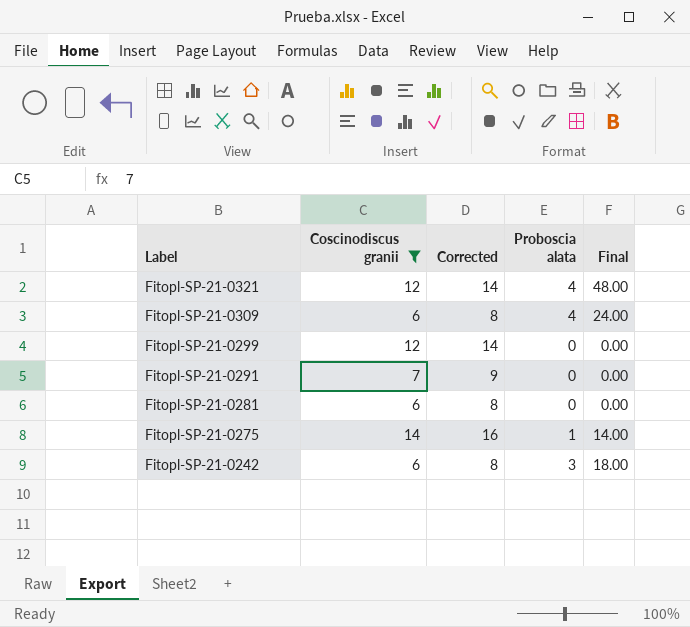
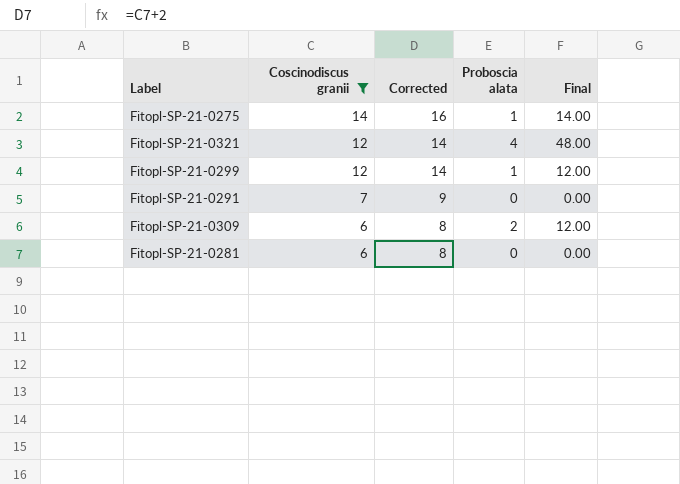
row order: Label descending -> Coscinodiscus granii descending
row Fitopl-SP-21-0242: 6 | 8 | 3 | 18.00 -> none
Fitopl-SP-21-0299 | Proboscia alata: 0 -> 1
Fitopl-SP-21-0299 | Final: 0.00 -> 12.00
Fitopl-SP-21-0309 | Proboscia alata: 4 -> 2
Fitopl-SP-21-0309 | Final: 24.00 -> 12.00

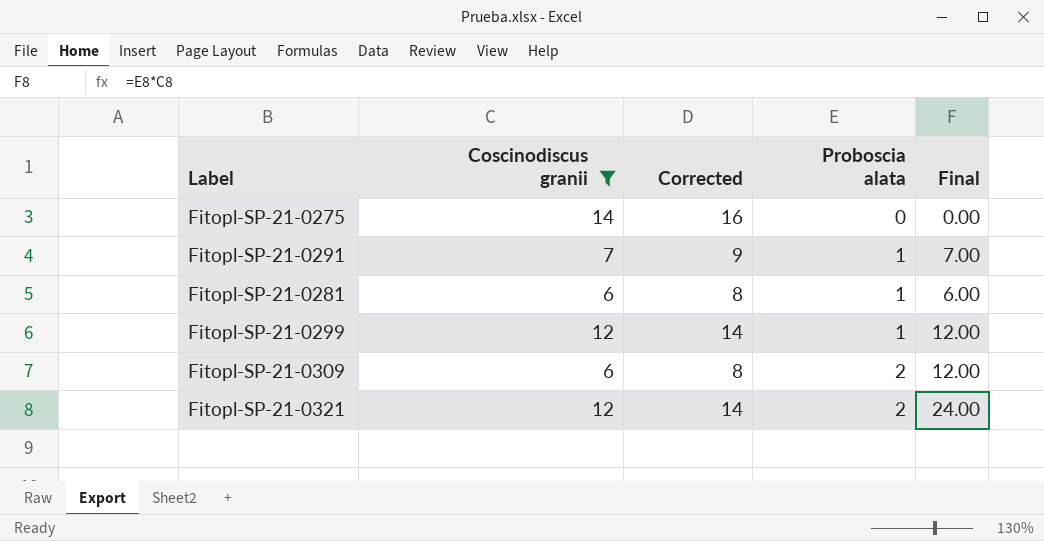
row order: Coscinodiscus granii descending -> Proboscia alata ascending
Fitopl-SP-21-0275 | Proboscia alata: 1 -> 0
Fitopl-SP-21-0275 | Final: 14.00 -> 0.00
Fitopl-SP-21-0291 | Proboscia alata: 0 -> 1
Fitopl-SP-21-0291 | Final: 0.00 -> 7.00
Fitopl-SP-21-0281 | Proboscia alata: 0 -> 1
Fitopl-SP-21-0281 | Final: 0.00 -> 6.00
Fitopl-SP-21-0321 | Proboscia alata: 4 -> 2
Fitopl-SP-21-0321 | Final: 48.00 -> 24.00

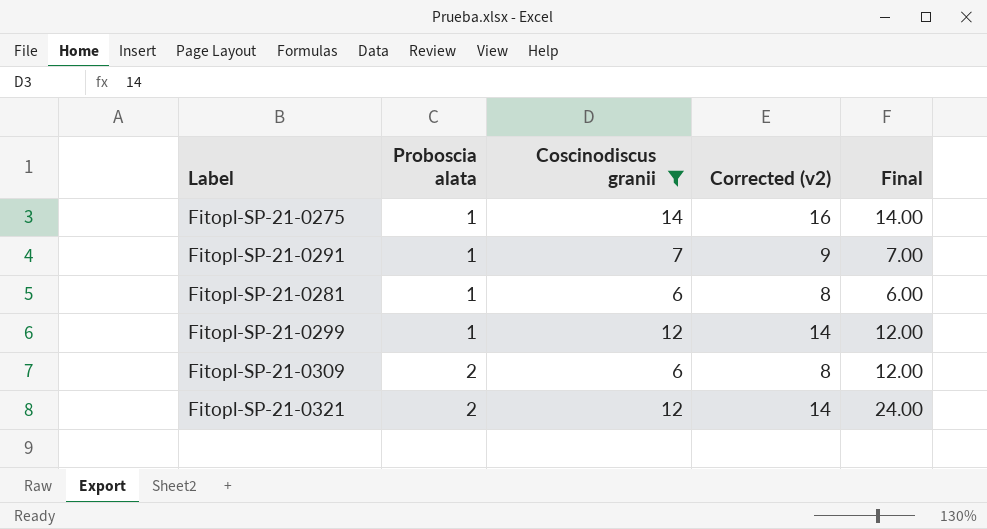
column Proboscia alata | position: 4 -> 2
column name: Corrected -> Corrected (v2)
Fitopl-SP-21-0275 | Proboscia alata: 0 -> 1
Fitopl-SP-21-0275 | Final: 0.00 -> 14.00

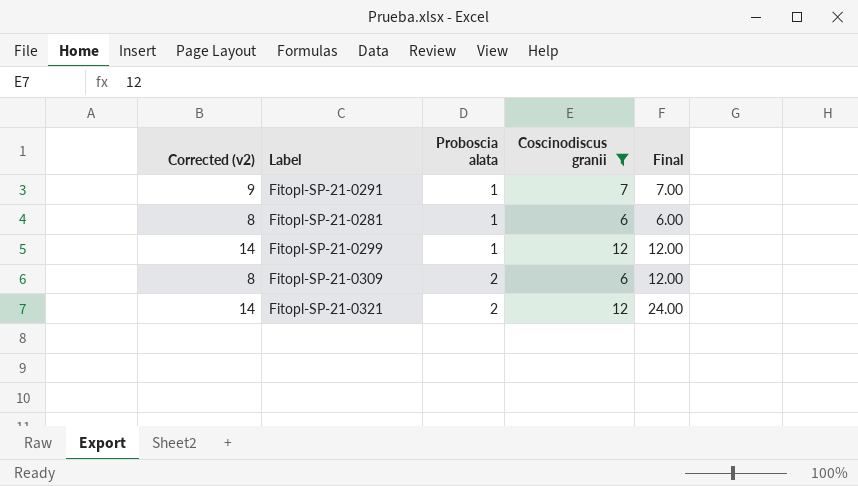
column Corrected (v2) | position: 4 -> 1
row Fitopl-SP-21-0275: 1 | 14 | 16 | 14.00 -> none

